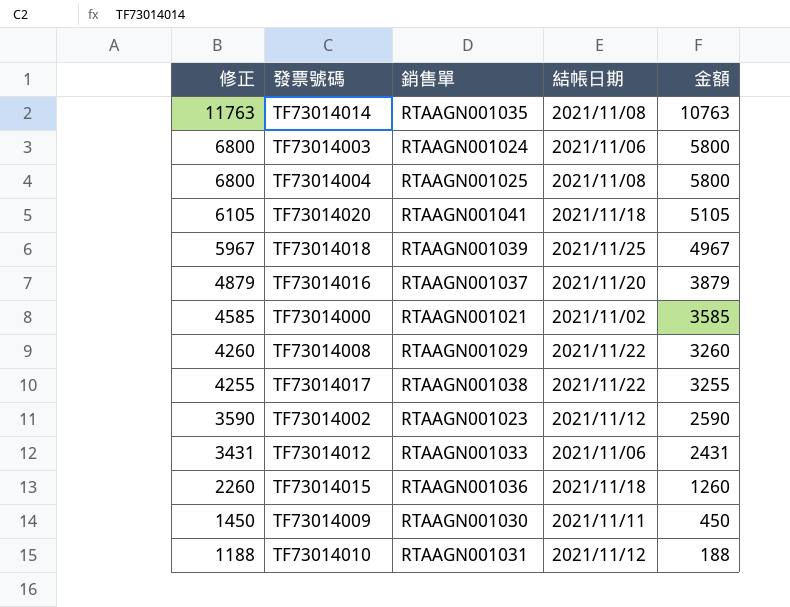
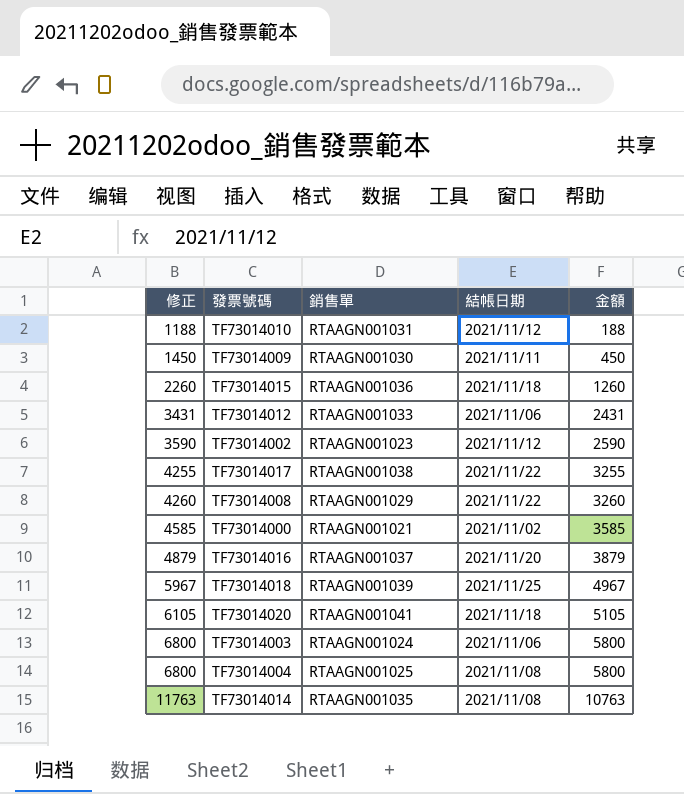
row order: 修正 descending -> 修正 ascending

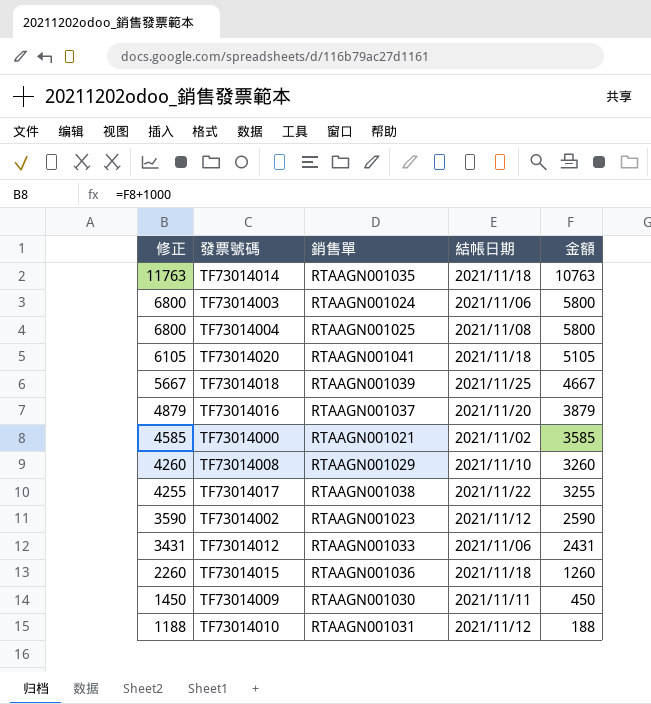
row order: 修正 ascending -> 修正 descending
TF73014014 | 結帳日期: 2021/11/08 -> 2021/11/18
TF73014018 | 修正: 5967 -> 5667
TF73014018 | 金額: 4967 -> 4667
TF73014008 | 結帳日期: 2021/11/22 -> 2021/11/10

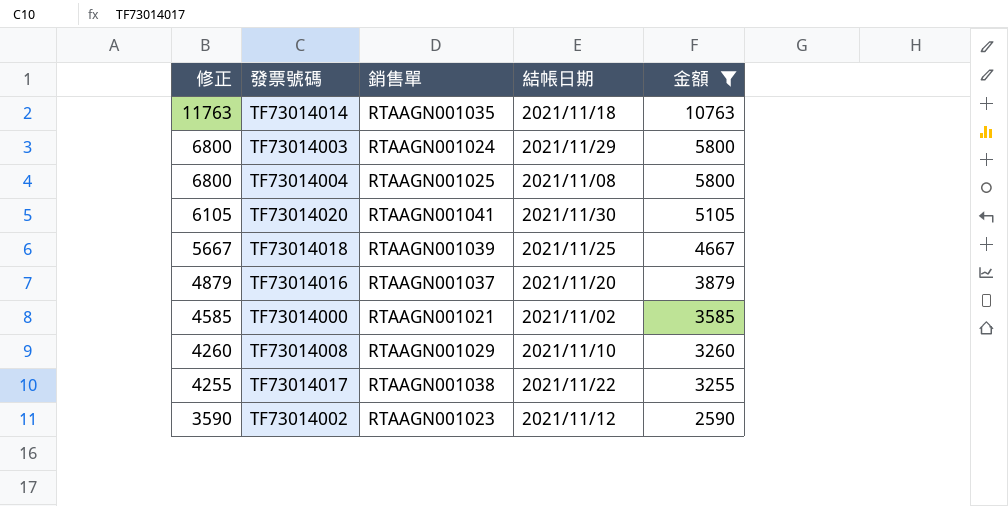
filter: none -> 金額 >= 2590
TF73014003 | 結帳日期: 2021/11/06 -> 2021/11/29
TF73014020 | 結帳日期: 2021/11/18 -> 2021/11/30

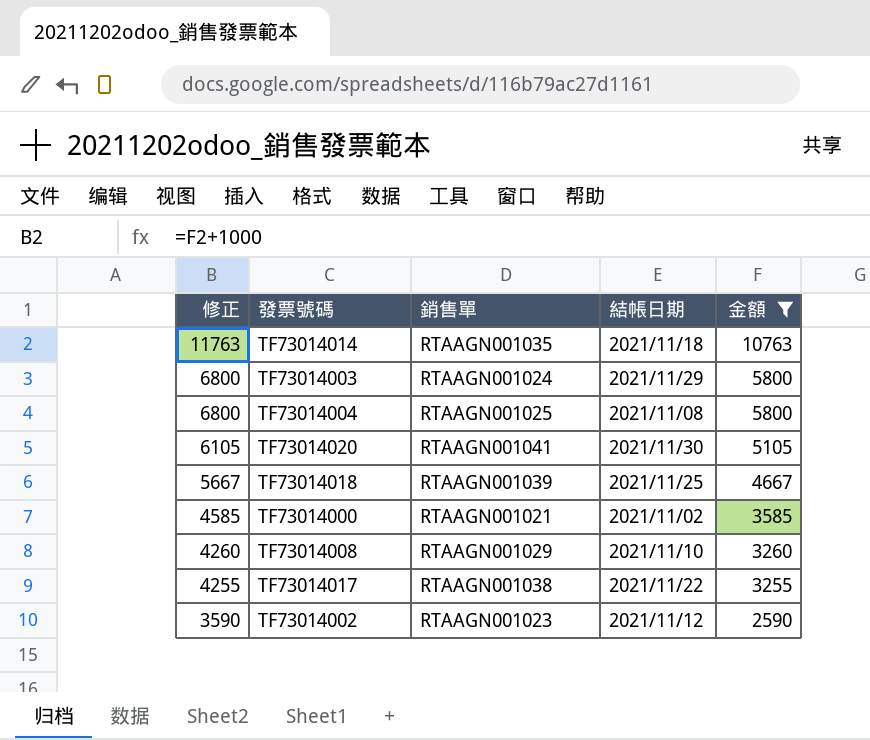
row TF73014016: 4879 | RTAAGN001037 | 2021/11/20 | 3879 -> none

